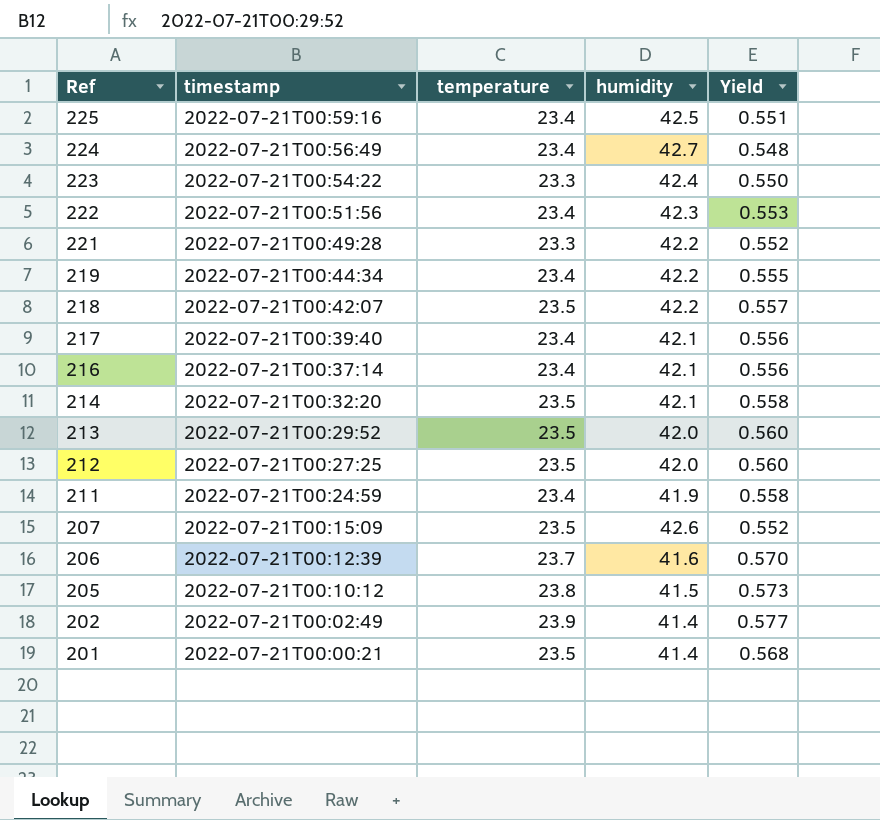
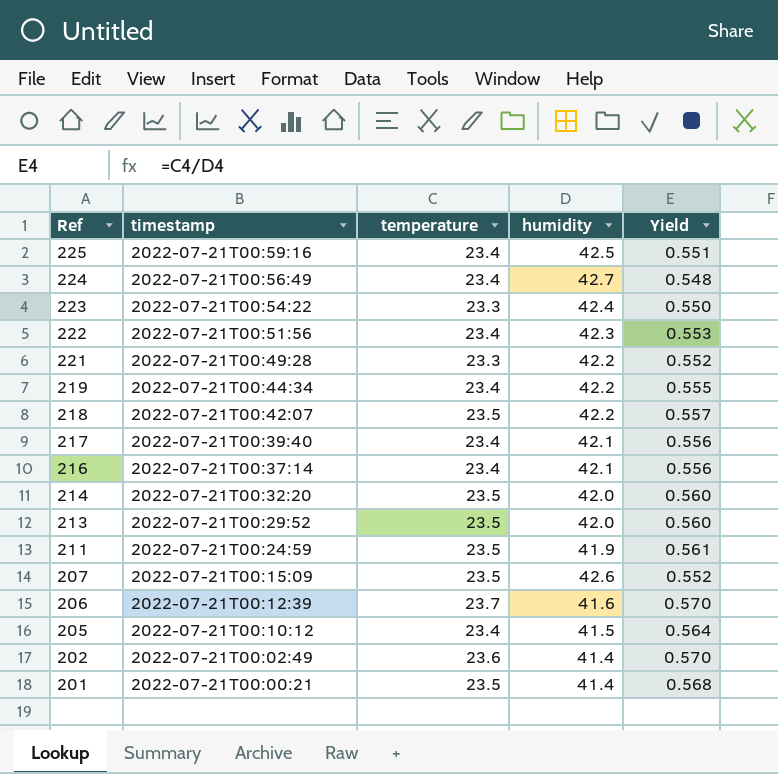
row 212: 2022-07-21T00:27:25 | 23.5 | 42.0 | 0.560 -> none
214 | humidity: 42.1 -> 42.0
214 | Yield: 0.558 -> 0.560
211 | temperature: 23.4 -> 23.5
211 | Yield: 0.558 -> 0.561
205 | temperature: 23.8 -> 23.4
205 | Yield: 0.573 -> 0.564
202 | temperature: 23.9 -> 23.6
202 | Yield: 0.577 -> 0.570

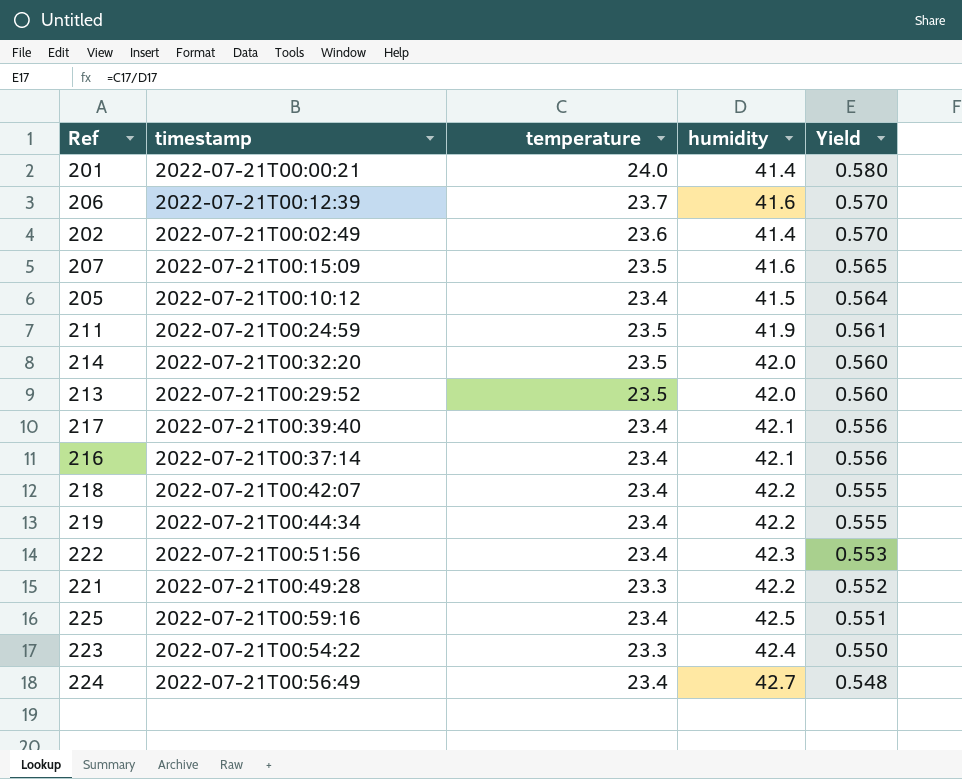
row order: Ref descending -> Yield descending
201 | temperature: 23.5 -> 24.0
201 | Yield: 0.568 -> 0.580
207 | humidity: 42.6 -> 41.6
207 | Yield: 0.552 -> 0.565
218 | temperature: 23.5 -> 23.4
218 | Yield: 0.557 -> 0.555

